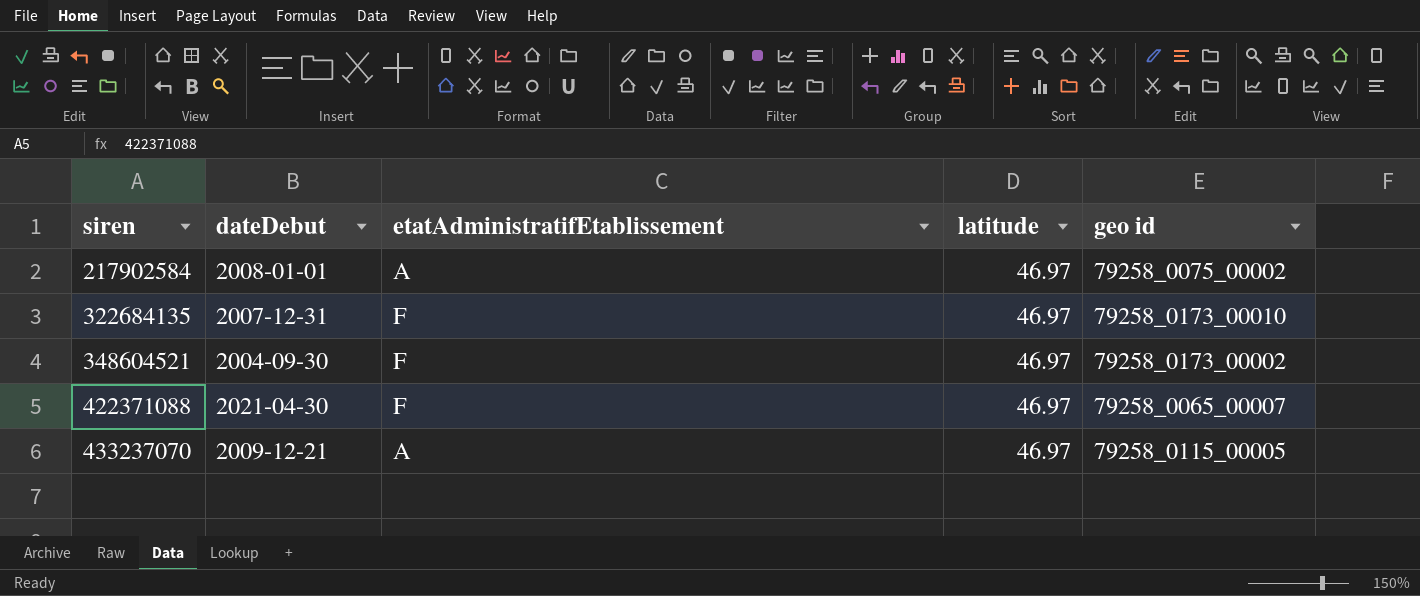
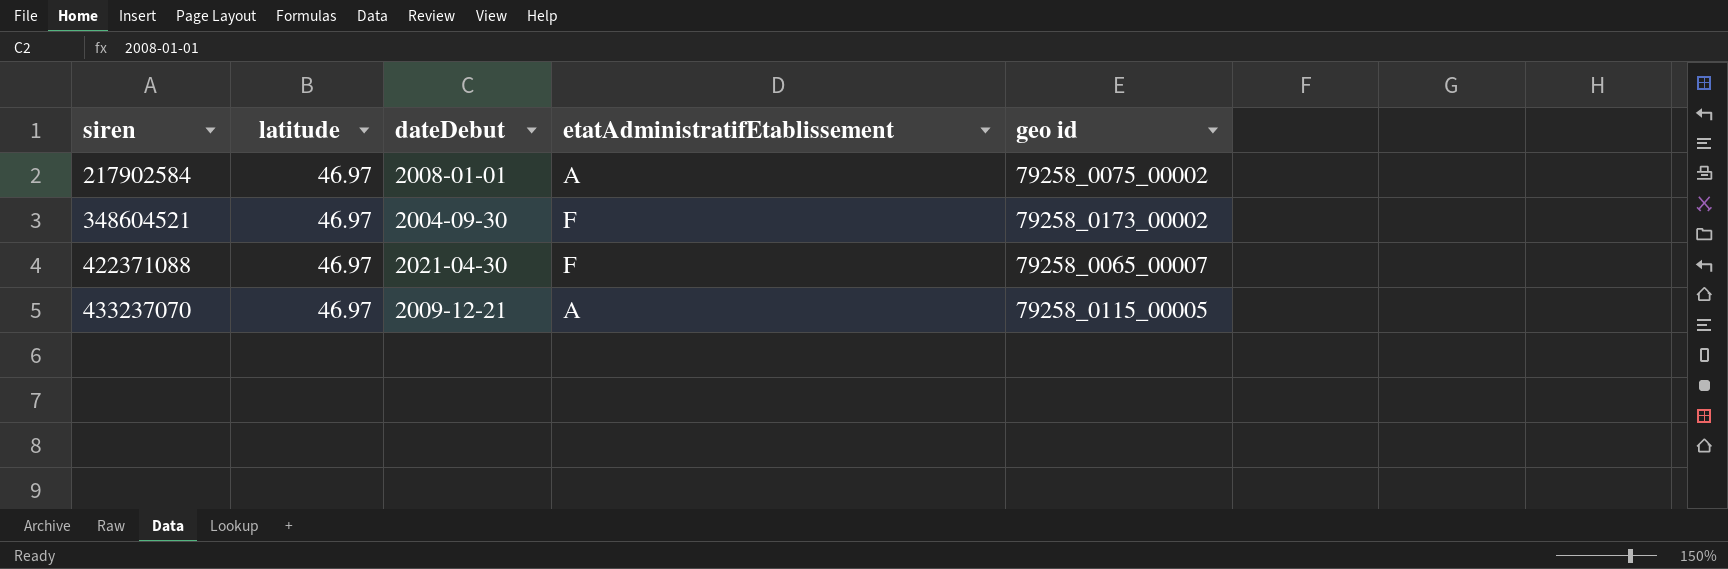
column latitude | position: 4 -> 2
row 322684135: 2007-12-31 | F | 46.97 | 79258_0173_00010 -> none

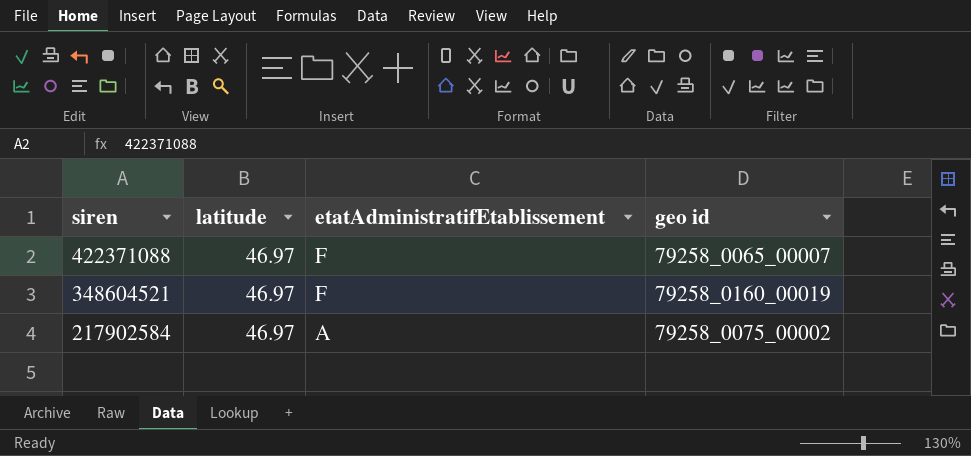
row order: siren ascending -> siren descending
column dateDebut | position: 3 -> none
row 433237070: 46.97 | 2009-12-21 | A | 79258_0115_00005 -> none
348604521 | geo id: 79258_0173_00002 -> 79258_0160_00019

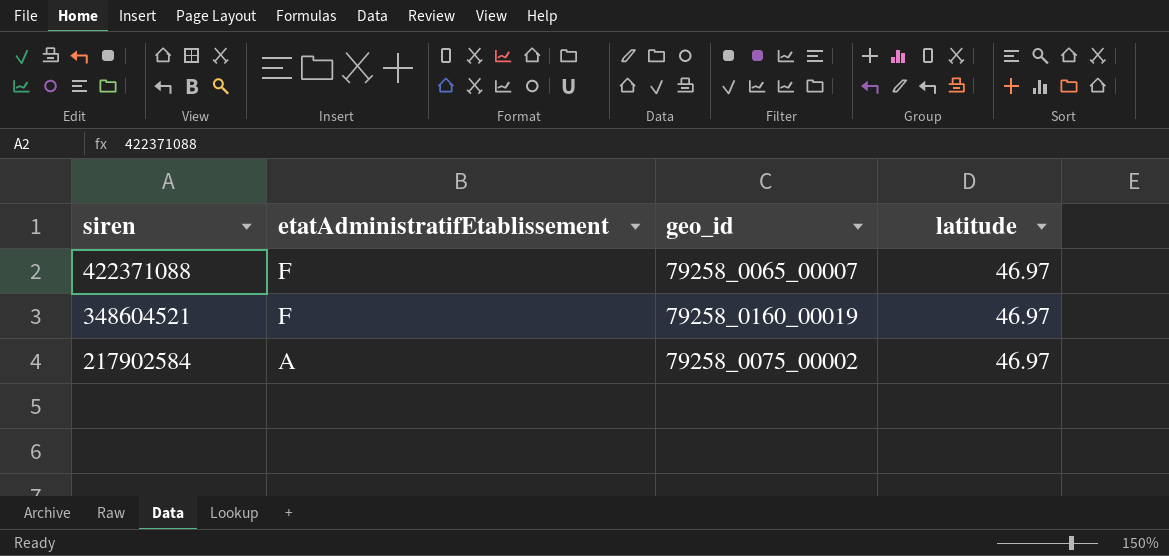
column name: geo id -> geo_id
column latitude | position: 2 -> 4

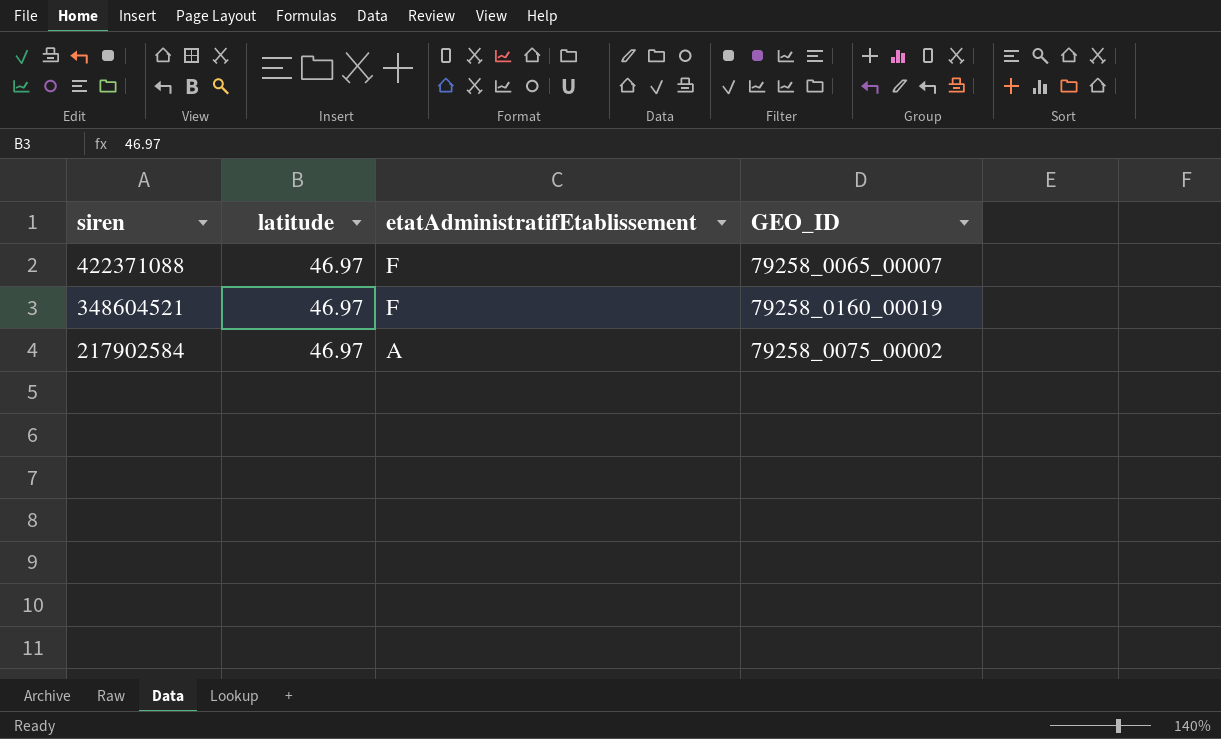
column latitude | position: 4 -> 2
column name: geo_id -> GEO_ID

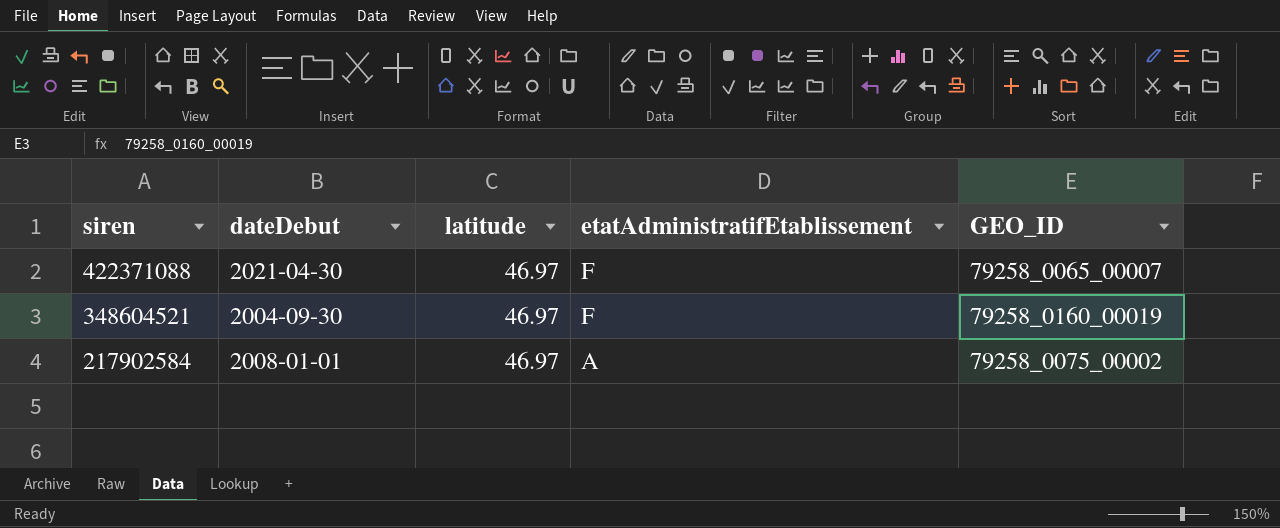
column dateDebut | position: none -> 2

